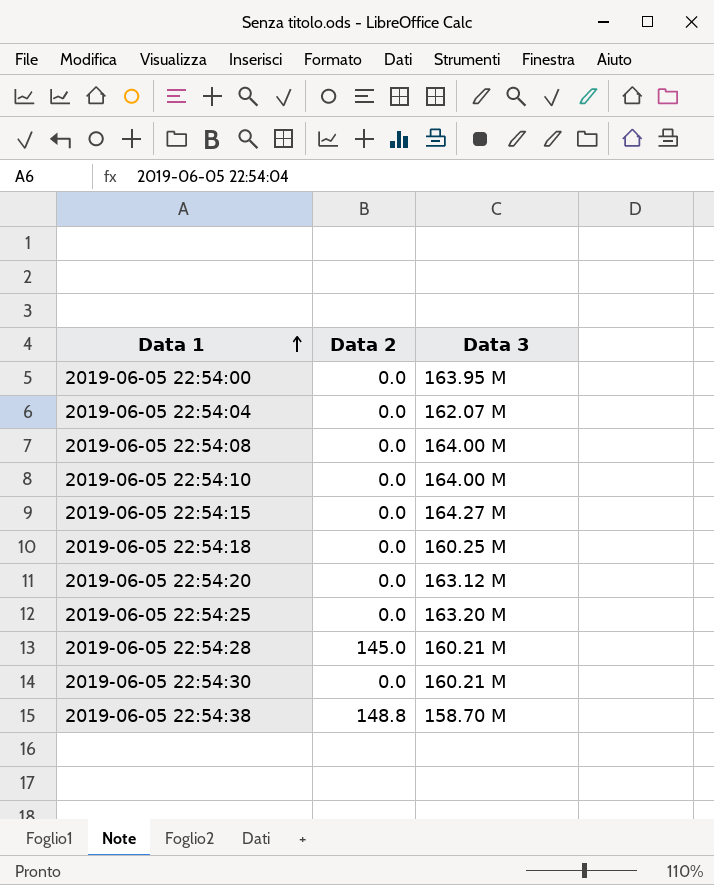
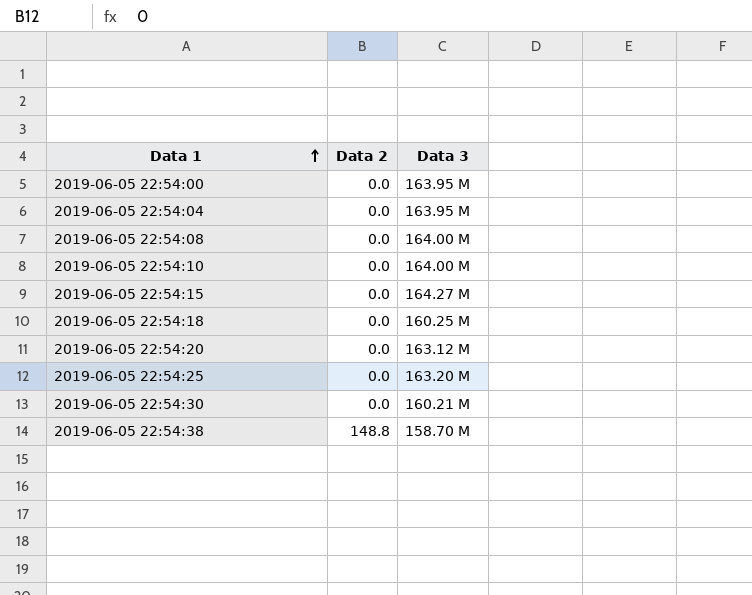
row 2019-06-05 22:54:28: 145.0 | 160.21 M -> none
2019-06-05 22:54:04 | Data 3: 162.07 M -> 163.95 M

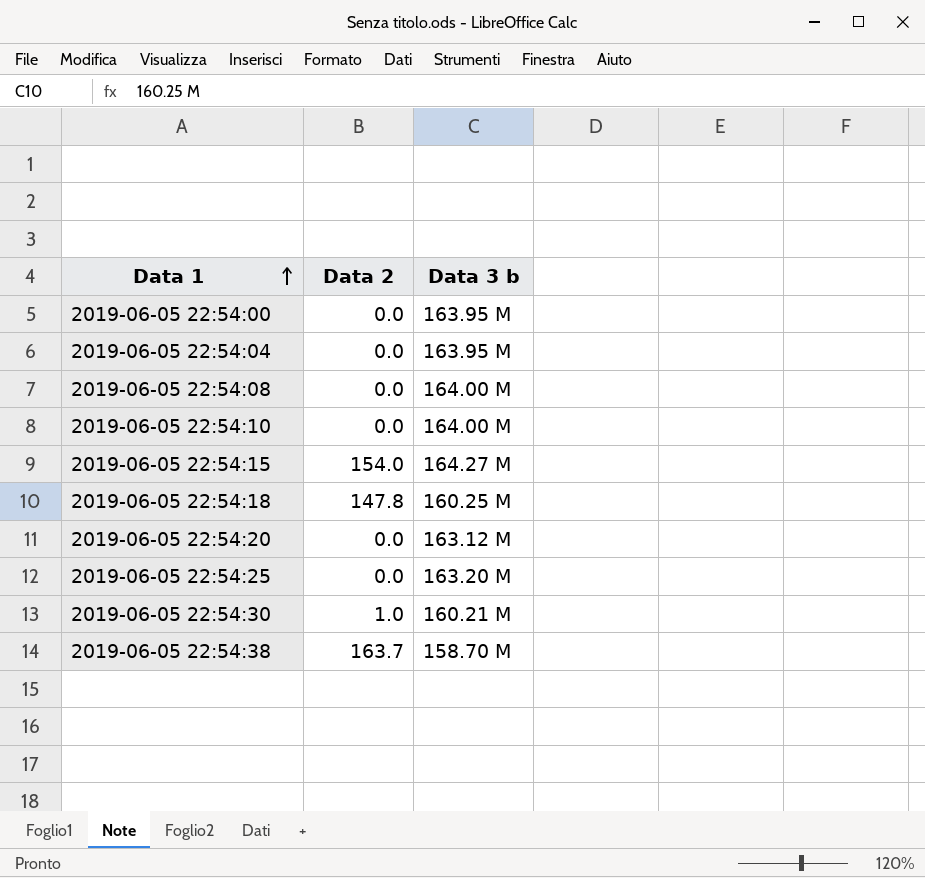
column name: Data 3 -> Data 3 b
2019-06-05 22:54:15 | Data 2: 0.0 -> 154.0
2019-06-05 22:54:18 | Data 2: 0.0 -> 147.8
2019-06-05 22:54:30 | Data 2: 0.0 -> 1.0
2019-06-05 22:54:38 | Data 2: 148.8 -> 163.7

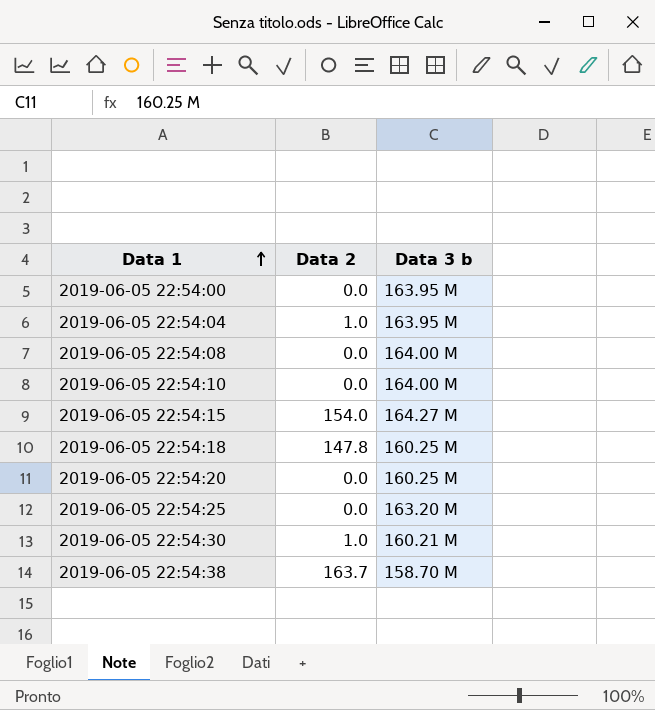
2019-06-05 22:54:04 | Data 2: 0.0 -> 1.0
2019-06-05 22:54:20 | Data 3 b: 163.12 M -> 160.25 M

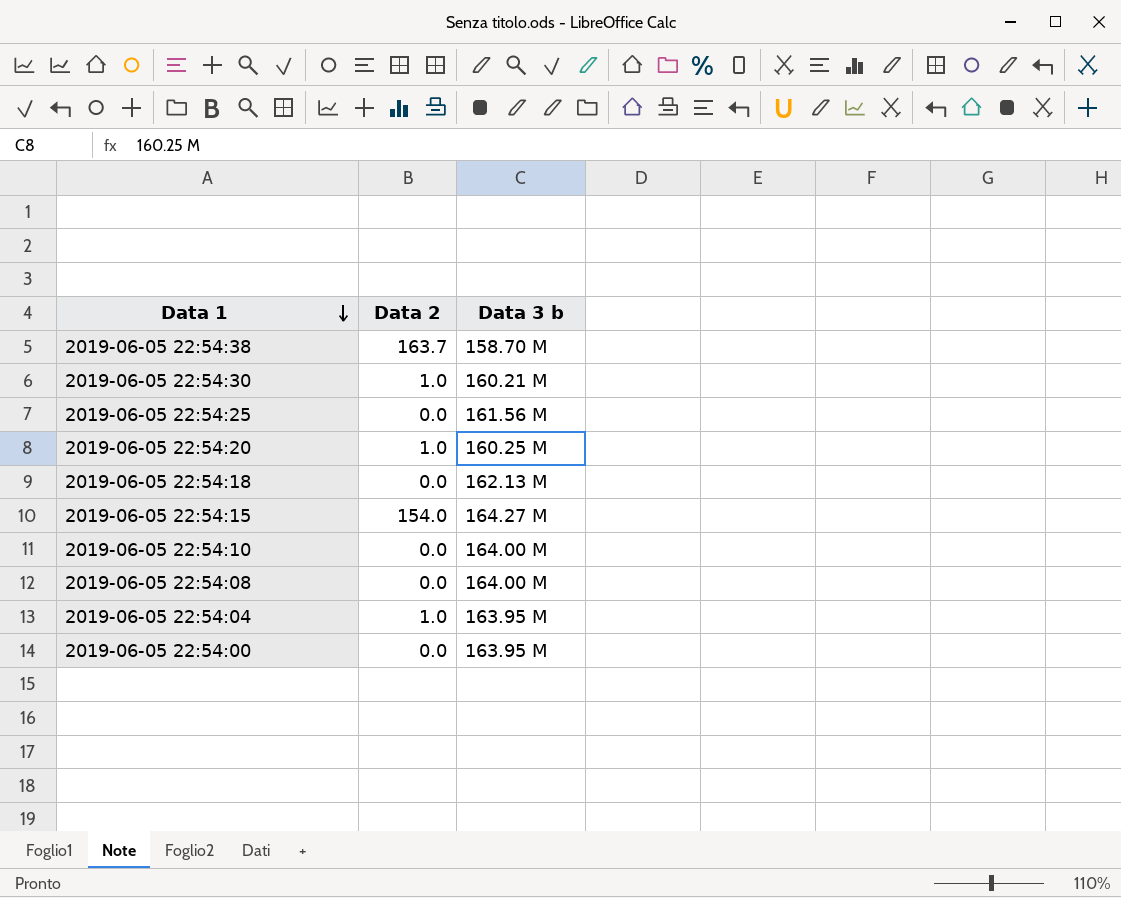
row order: Data 1 ascending -> Data 1 descending
2019-06-05 22:54:25 | Data 3 b: 163.20 M -> 161.56 M
2019-06-05 22:54:20 | Data 2: 0.0 -> 1.0
2019-06-05 22:54:18 | Data 2: 147.8 -> 0.0
2019-06-05 22:54:18 | Data 3 b: 160.25 M -> 162.13 M

